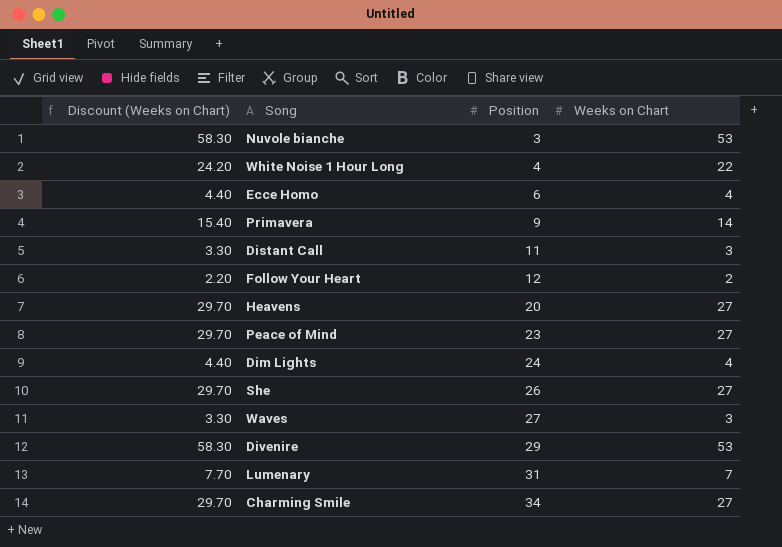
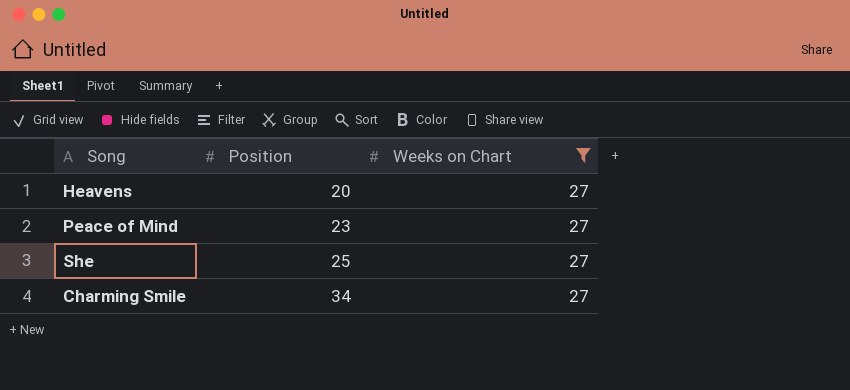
filter: none -> Weeks on Chart = 27
column Discount (Weeks on Chart) | formula: [Weeks on Chart] * 1.1 -> none
She | Position: 26 -> 25

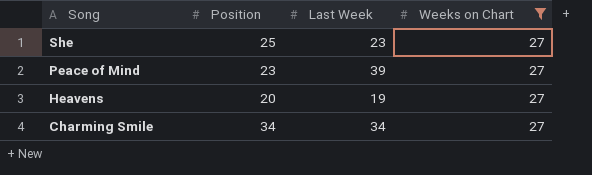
row order: Position ascending -> Song descending
column Last Week | position: none -> 3

